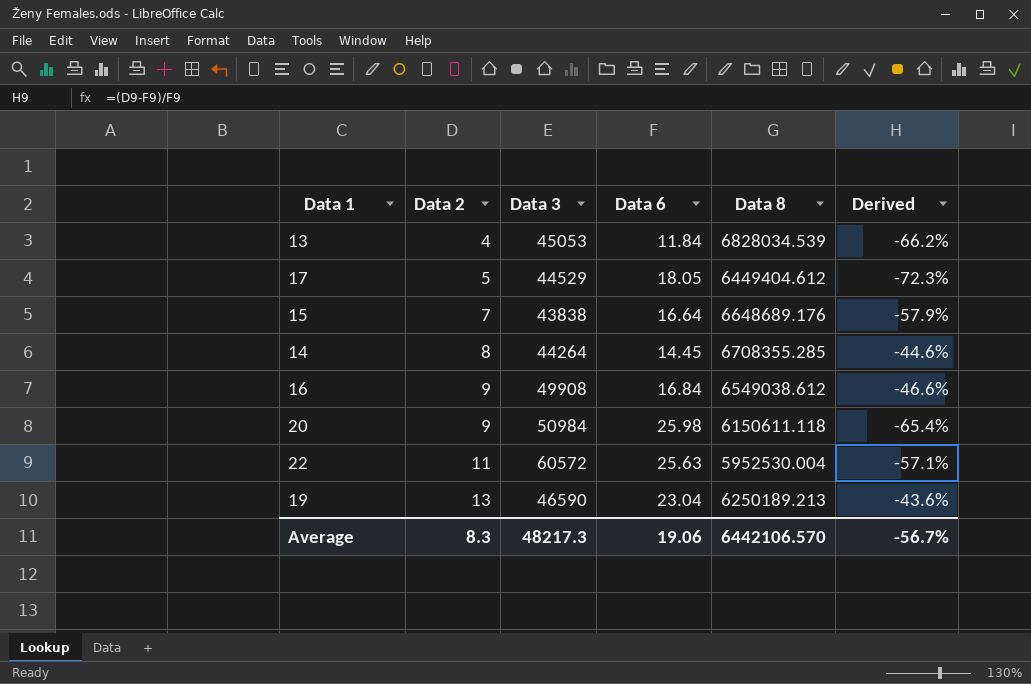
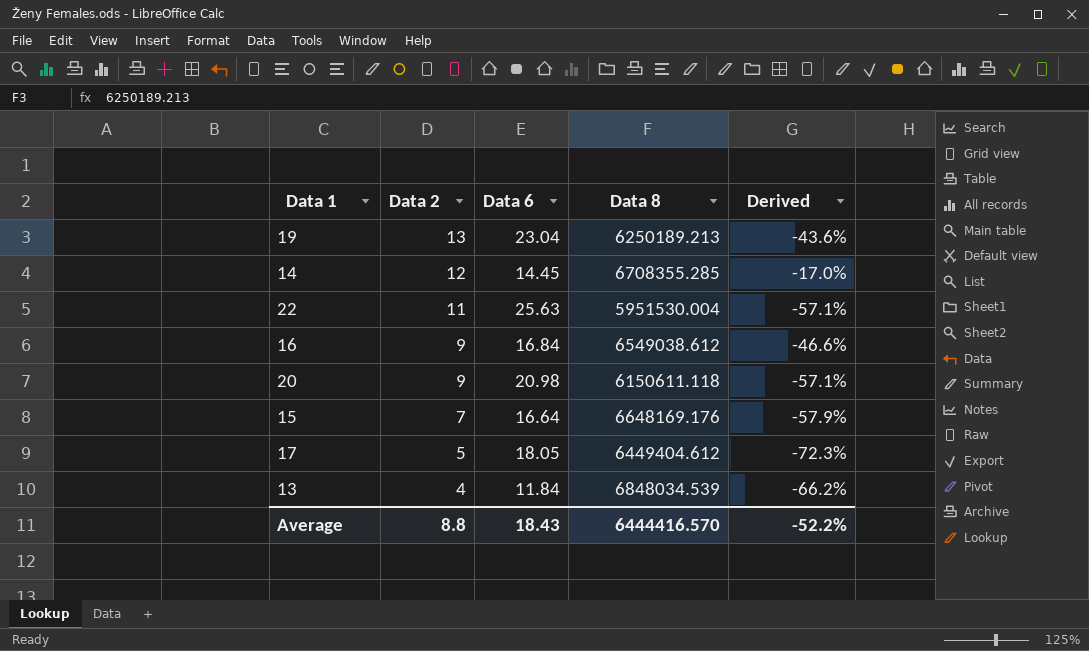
row order: Data 2 ascending -> Data 2 descending
column Data 3 | position: 3 -> none
14 | Data 2: 8 -> 12
14 | Derived: -44.6% -> -17.0%
22 | Data 8: 5952530.004 -> 5951530.004
20 | Data 6: 25.98 -> 20.98
20 | Derived: -65.4% -> -57.1%
15 | Data 8: 6648689.176 -> 6648169.176
13 | Data 8: 6828034.539 -> 6848034.539
Average | Data 2: 8.3 -> 8.8
Average | Data 6: 19.06 -> 18.43
Average | Data 8: 6442106.570 -> 6444416.570
Average | Derived: -56.7% -> -52.2%

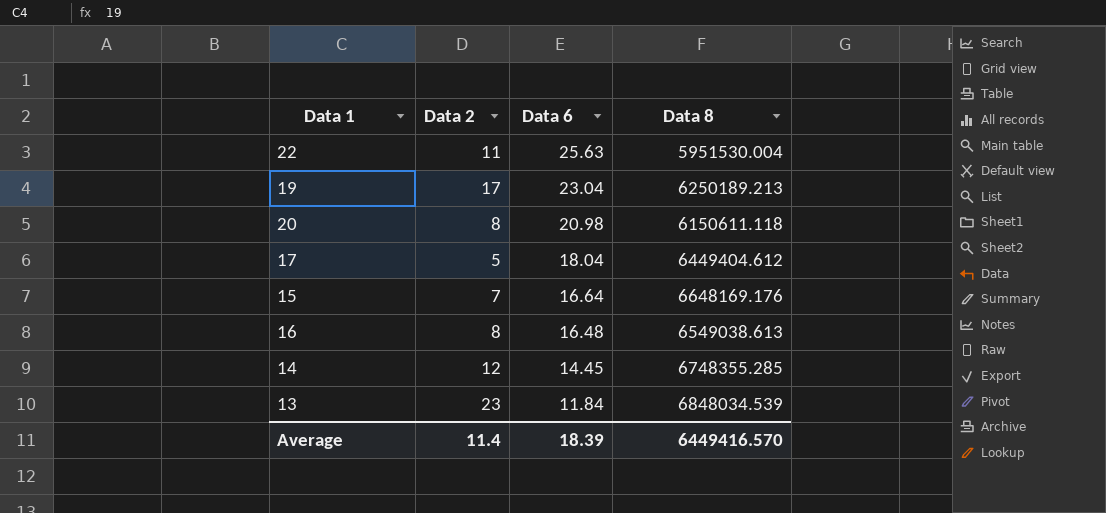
row order: Data 2 descending -> Data 6 descending
column Derived | formula: ([Data 2] - [Data 6]) / [Data 6] -> none
19 | Data 2: 13 -> 17
20 | Data 2: 9 -> 8
17 | Data 6: 18.05 -> 18.04
16 | Data 2: 9 -> 8
16 | Data 6: 16.84 -> 16.48
16 | Data 8: 6549038.612 -> 6549038.613
14 | Data 8: 6708355.285 -> 6748355.285
13 | Data 2: 4 -> 23
Average | Data 2: 8.8 -> 11.4
Average | Data 6: 18.43 -> 18.39
Average | Data 8: 6444416.570 -> 6449416.570

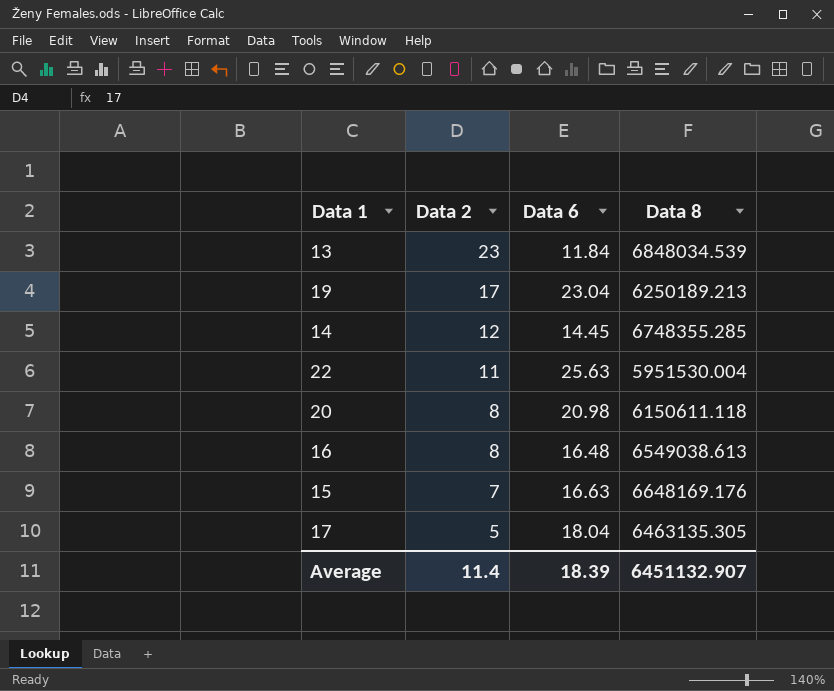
row order: Data 6 descending -> Data 2 descending
15 | Data 6: 16.64 -> 16.63
17 | Data 8: 6449404.612 -> 6463135.305
Average | Data 8: 6449416.570 -> 6451132.907

